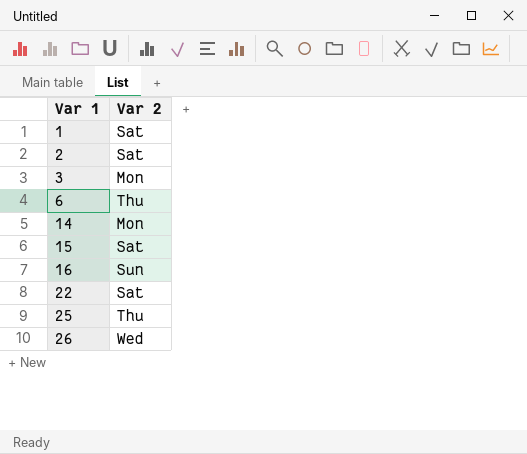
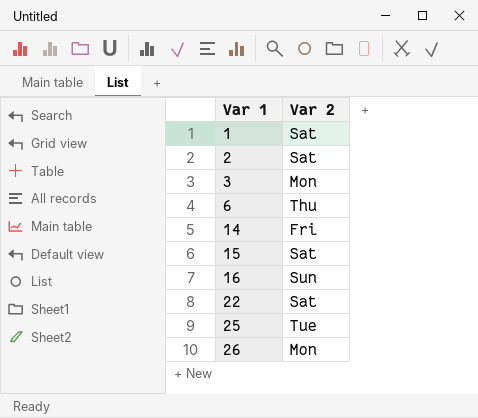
14 | Var 2: Mon -> Fri
25 | Var 2: Thu -> Tue
26 | Var 2: Wed -> Mon

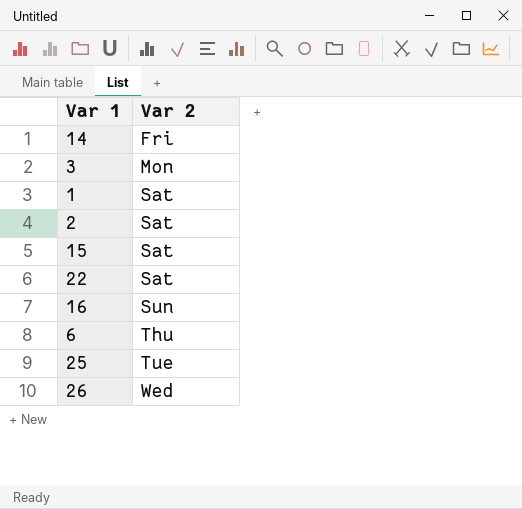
row order: Var 1 ascending -> Var 2 ascending
26 | Var 2: Mon -> Wed

